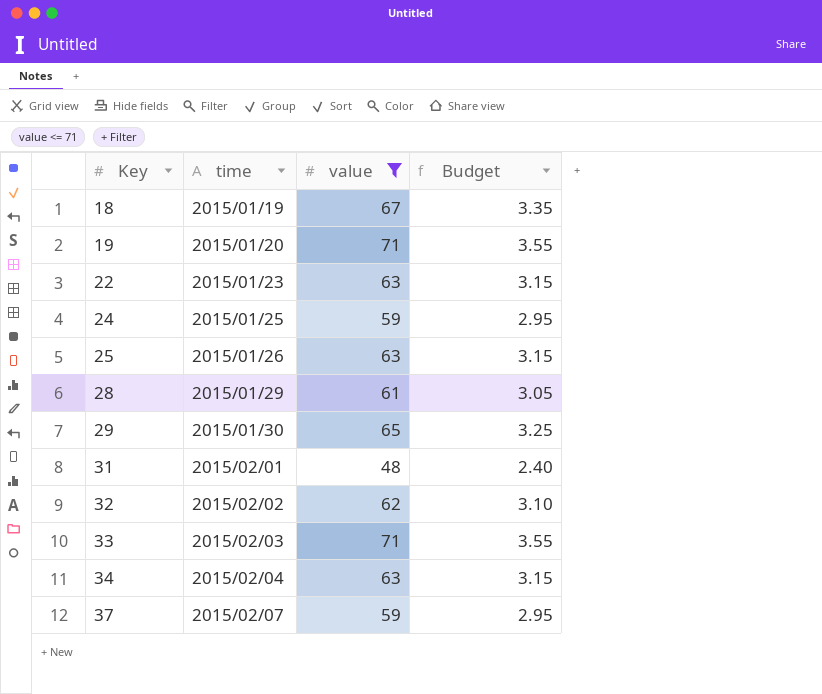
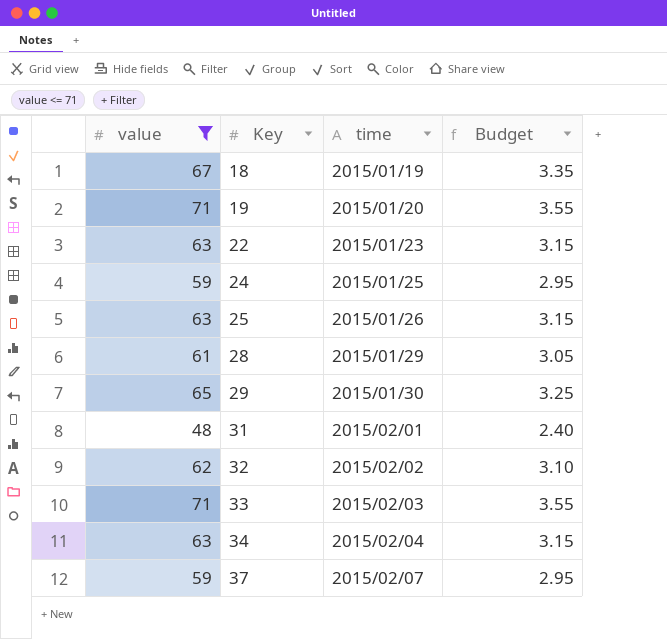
column value | position: 3 -> 1

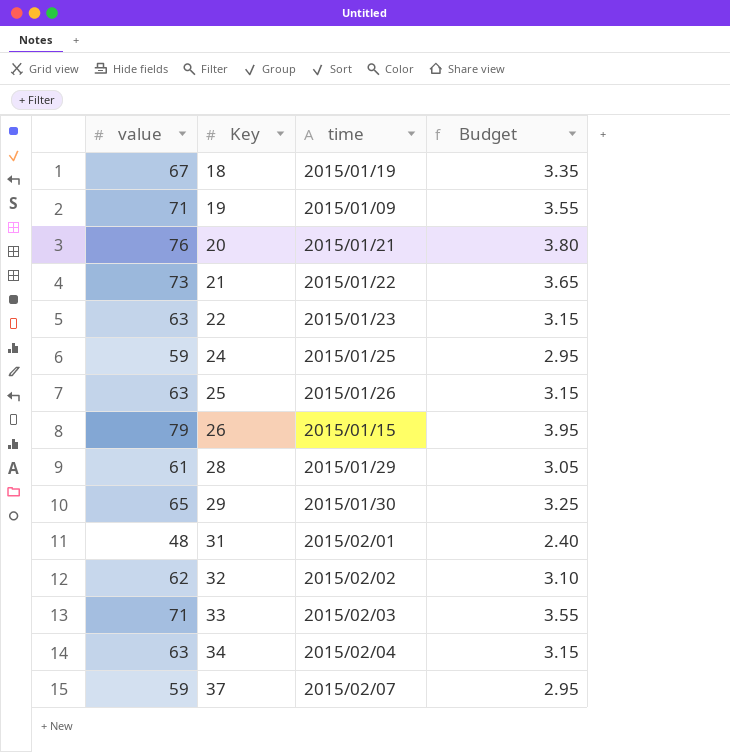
filter: value <= 71 -> none
19 | time: 2015/01/20 -> 2015/01/09

